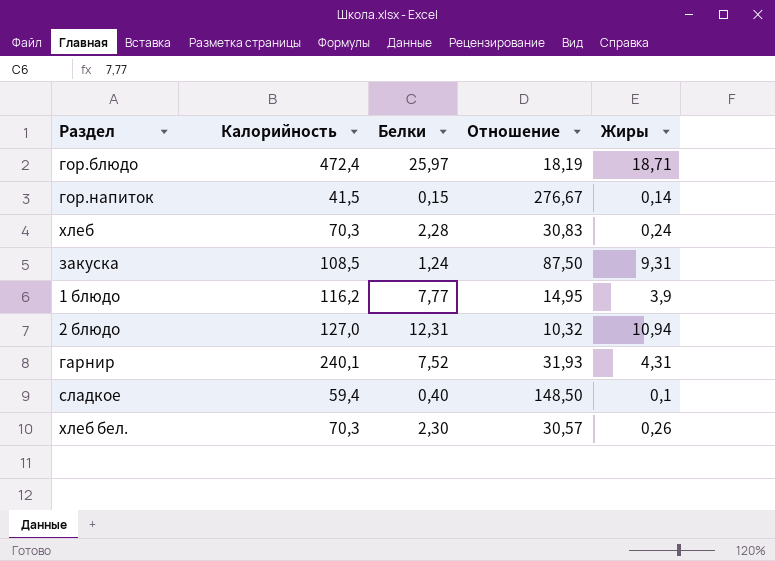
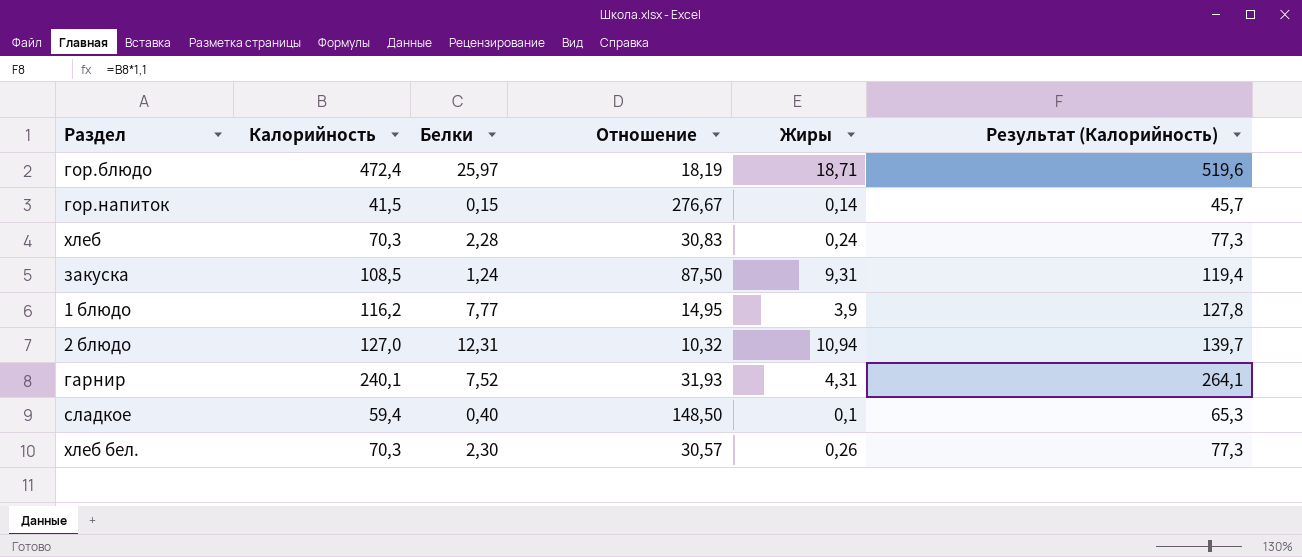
column Результат (Калорийность) | formula: none -> [Калорийность] * 1,1

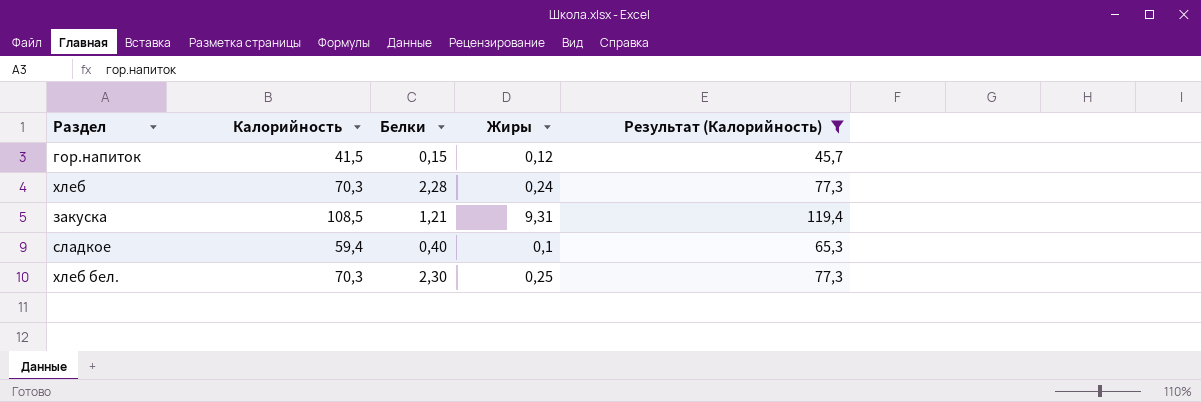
filter: none -> Результат (Калорийность) <= 119,4
column Отношение | formula: [Калорийность] / [Белки] -> none
гор.напиток | Жиры: 0,14 -> 0,12
закуска | Белки: 1,24 -> 1,21
хлеб бел. | Жиры: 0,26 -> 0,25

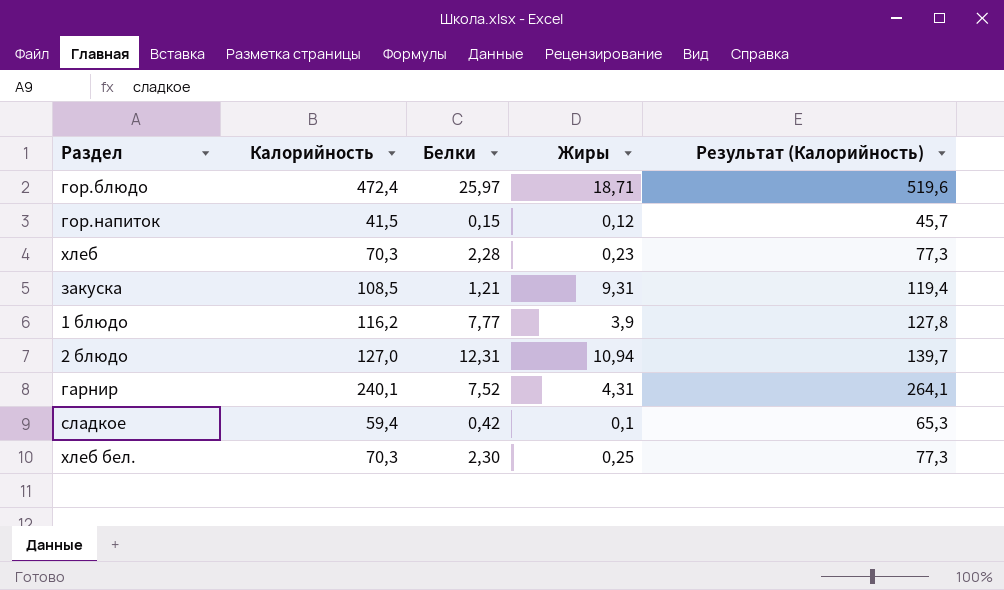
filter: Результат (Калорийность) <= 119,4 -> none
хлеб | Жиры: 0,24 -> 0,23
сладкое | Белки: 0,40 -> 0,42

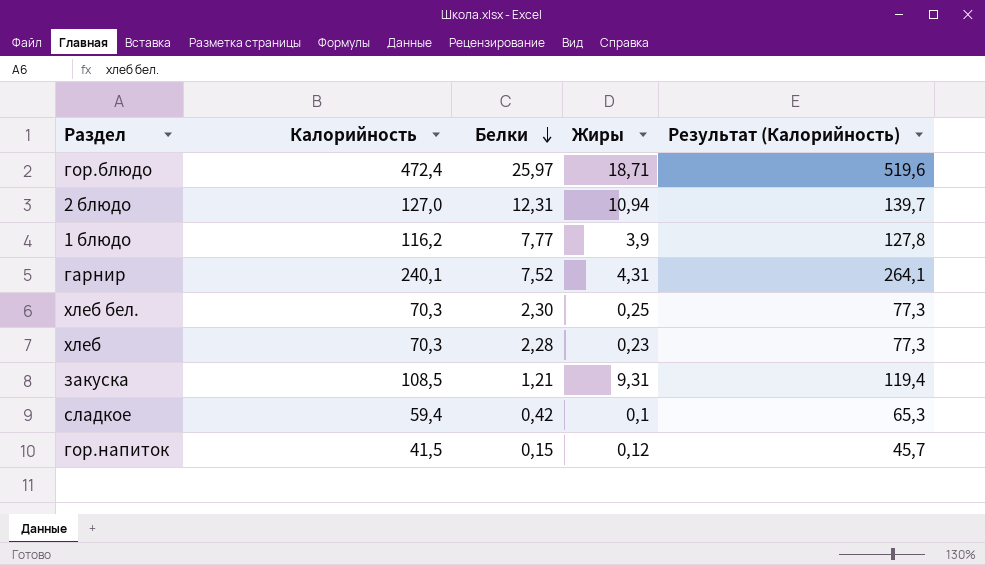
row order: none -> Белки descending

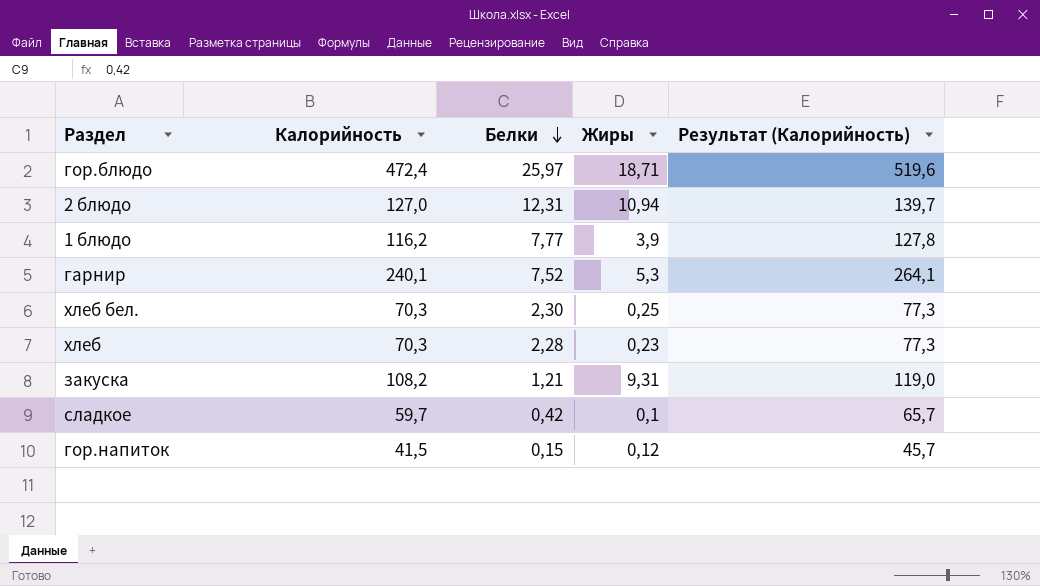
гарнир | Жиры: 4,31 -> 5,3
закуска | Калорийность: 108,5 -> 108,2
закуска | Результат (Калорийность): 119,4 -> 119,0
сладкое | Калорийность: 59,4 -> 59,7
сладкое | Результат (Калорийность): 65,3 -> 65,7

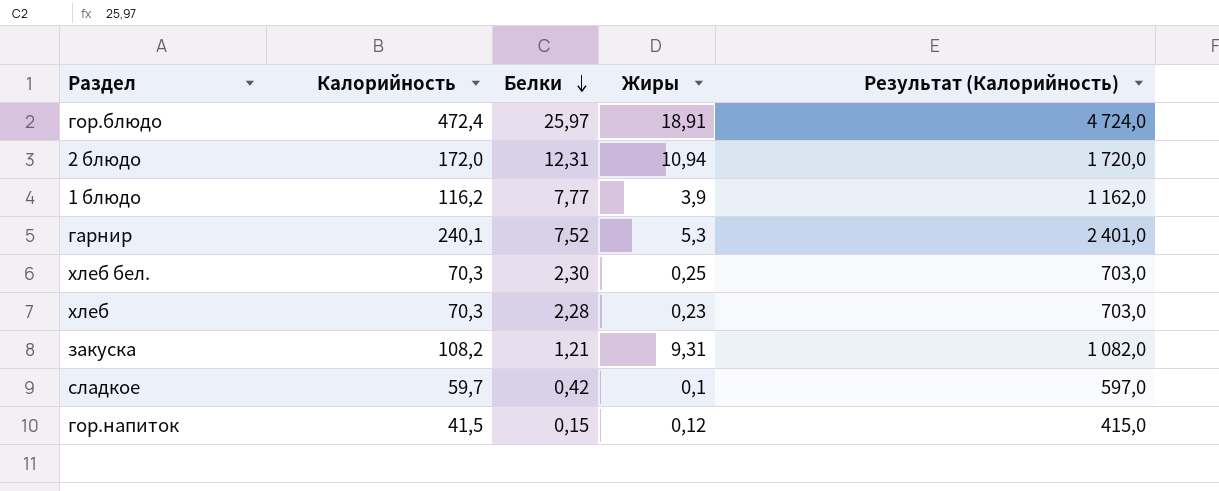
column Результат (Калорийность) | formula: [Калорийность] * 1,1 -> [Калорийность] * 10
гор.блюдо | Жиры: 18,71 -> 18,91
2 блюдо | Калорийность: 127,0 -> 172,0

